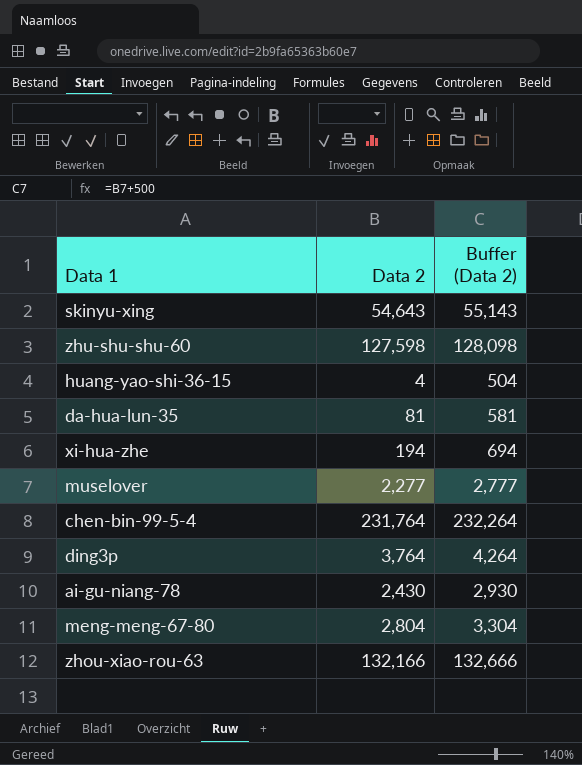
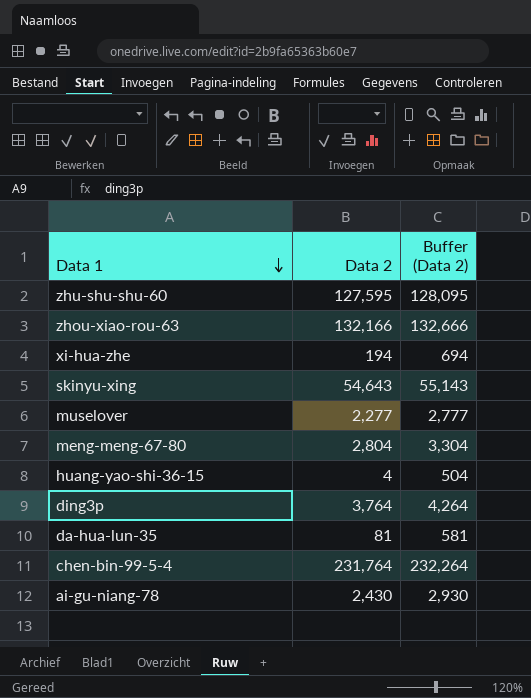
row order: none -> Data 1 descending
zhu-shu-shu-60 | Data 2: 127,598 -> 127,595
zhu-shu-shu-60 | Buffer (Data 2): 128,098 -> 128,095

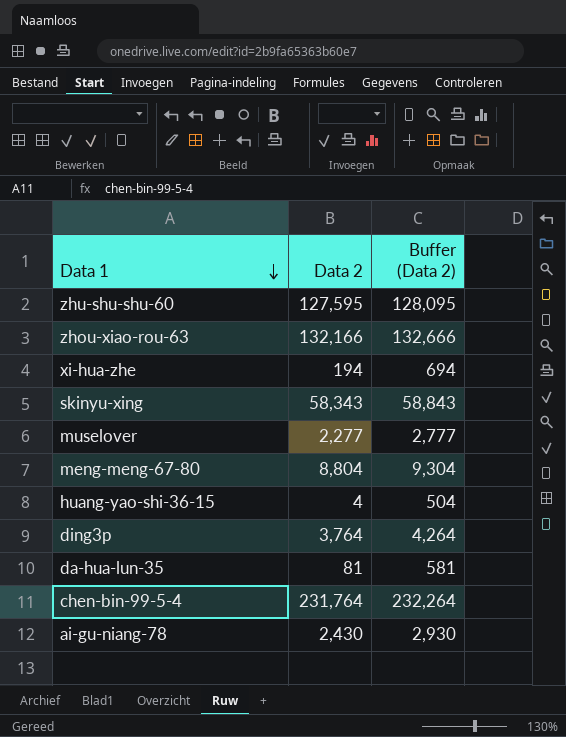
skinyu-xing | Data 2: 54,643 -> 58,343
skinyu-xing | Buffer (Data 2): 55,143 -> 58,843
meng-meng-67-80 | Data 2: 2,804 -> 8,804
meng-meng-67-80 | Buffer (Data 2): 3,304 -> 9,304

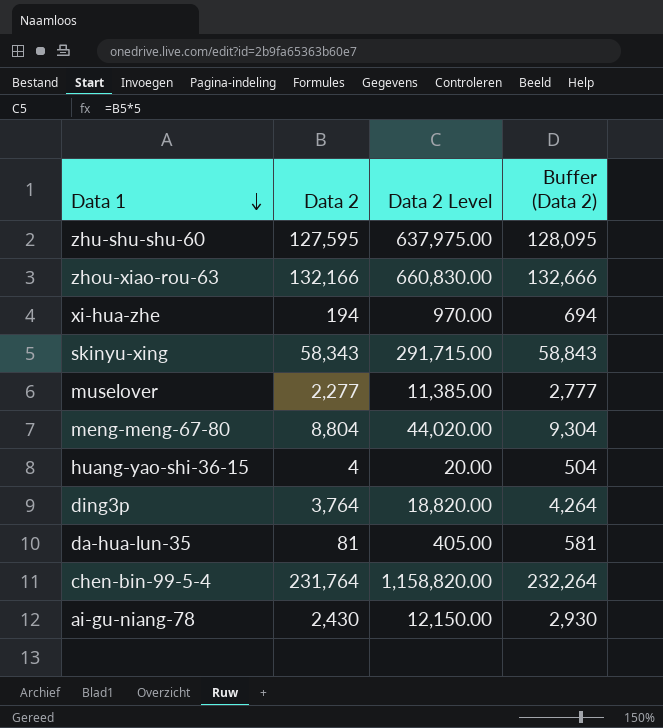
column Data 2 Level | formula: none -> [Data 2] * 5

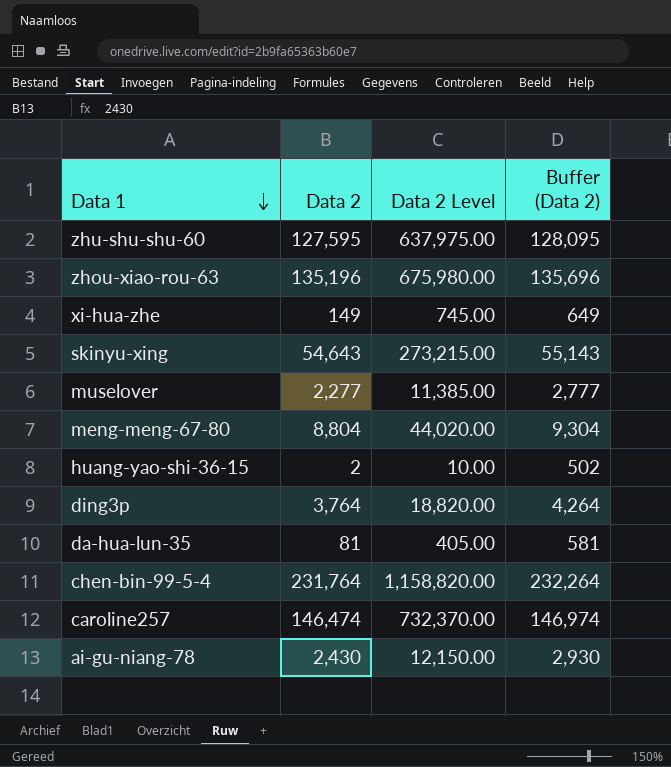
zhou-xiao-rou-63 | Data 2: 132,166 -> 135,196
zhou-xiao-rou-63 | Data 2 Level: 660,830.00 -> 675,980.00
zhou-xiao-rou-63 | Buffer (Data 2): 132,666 -> 135,696
xi-hua-zhe | Data 2: 194 -> 149
xi-hua-zhe | Data 2 Level: 970.00 -> 745.00
xi-hua-zhe | Buffer (Data 2): 694 -> 649
skinyu-xing | Data 2: 58,343 -> 54,643
skinyu-xing | Data 2 Level: 291,715.00 -> 273,215.00
skinyu-xing | Buffer (Data 2): 58,843 -> 55,143
huang-yao-shi-36-15 | Data 2: 4 -> 2
huang-yao-shi-36-15 | Data 2 Level: 20.00 -> 10.00
huang-yao-shi-36-15 | Buffer (Data 2): 504 -> 502
row caroline257: none -> 146,474 | 732,370.00 | 146,974

